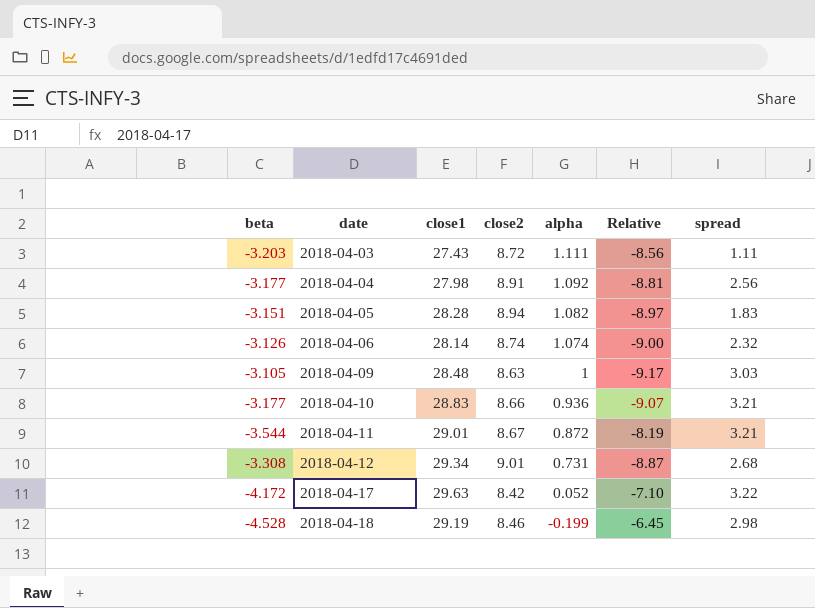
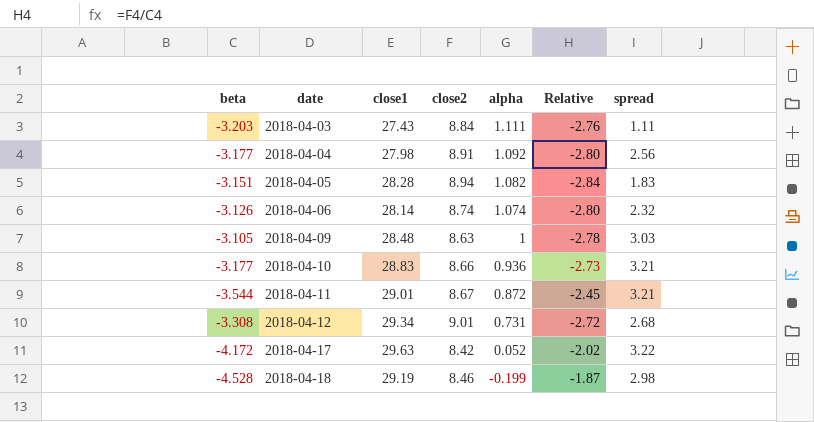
column Relative | formula: [close1] / [beta] -> [close2] / [beta]
2018-04-03 | close2: 8.72 -> 8.84

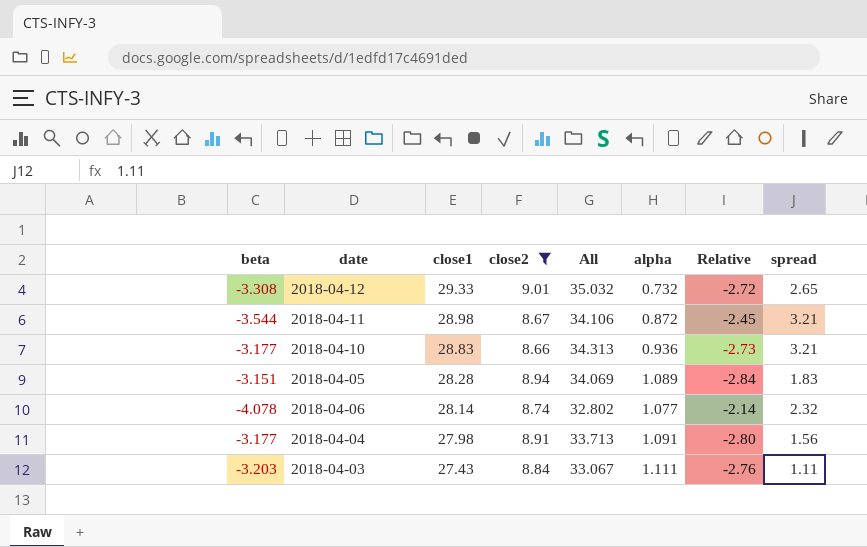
filter: none -> close2 >= 8.66
row order: date ascending -> close1 descending
column All | formula: none -> [beta] + [close1] + [close2]
2018-04-12 | close1: 29.34 -> 29.33
2018-04-12 | alpha: 0.731 -> 0.732
2018-04-12 | spread: 2.68 -> 2.65
2018-04-11 | close1: 29.01 -> 28.98
2018-04-05 | alpha: 1.082 -> 1.089
2018-04-06 | beta: -3.126 -> -4.078
2018-04-06 | alpha: 1.074 -> 1.077
2018-04-06 | Relative: -2.80 -> -2.14
2018-04-04 | alpha: 1.092 -> 1.091
2018-04-04 | spread: 2.56 -> 1.56

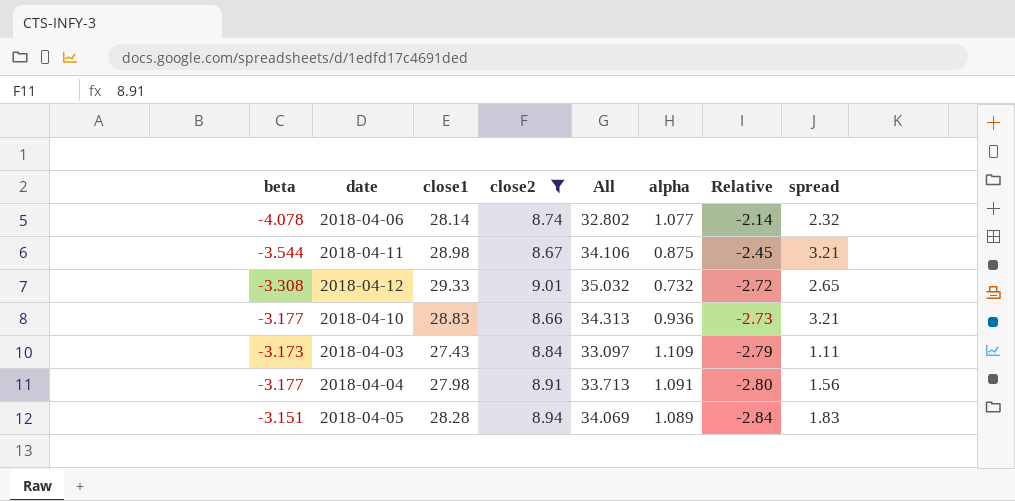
row order: close1 descending -> Relative descending
2018-04-11 | alpha: 0.872 -> 0.875
2018-04-03 | beta: -3.203 -> -3.173
2018-04-03 | All: 33.067 -> 33.097
2018-04-03 | alpha: 1.111 -> 1.109
2018-04-03 | Relative: -2.76 -> -2.79

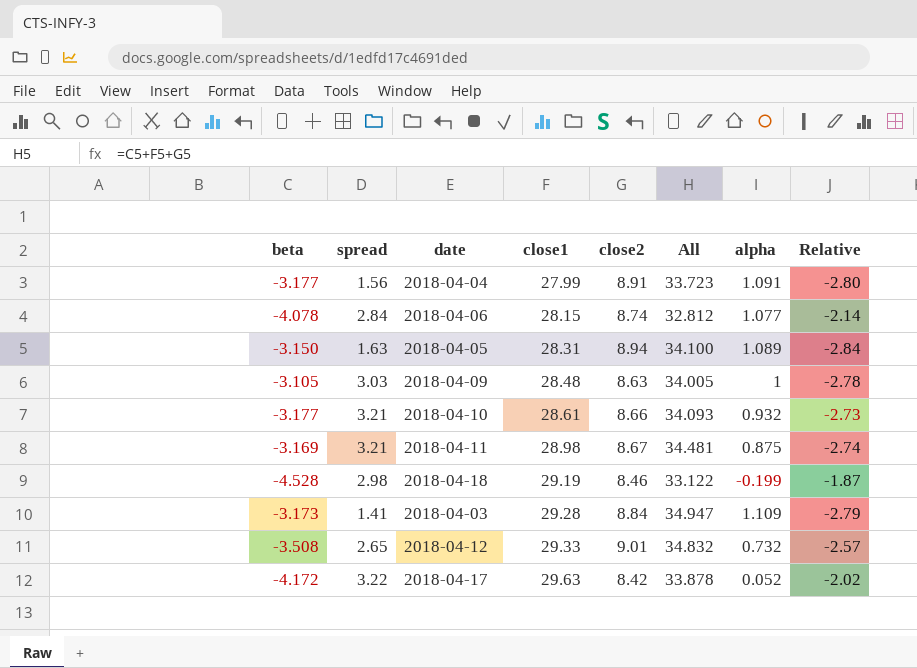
filter: close2 >= 8.66 -> none
row order: Relative descending -> close1 ascending
column spread | position: 8 -> 2
2018-04-04 | close1: 27.98 -> 27.99
2018-04-04 | All: 33.713 -> 33.723
2018-04-06 | spread: 2.32 -> 2.84
2018-04-06 | close1: 28.14 -> 28.15
2018-04-06 | All: 32.802 -> 32.812
2018-04-05 | beta: -3.151 -> -3.150
2018-04-05 | spread: 1.83 -> 1.63
2018-04-05 | close1: 28.28 -> 28.31
2018-04-05 | All: 34.069 -> 34.100
2018-04-10 | close1: 28.83 -> 28.61
2018-04-10 | All: 34.313 -> 34.093
2018-04-10 | alpha: 0.936 -> 0.932
2018-04-11 | beta: -3.544 -> -3.169
2018-04-11 | All: 34.106 -> 34.481
2018-04-11 | Relative: -2.45 -> -2.74
2018-04-03 | spread: 1.11 -> 1.41
2018-04-03 | close1: 27.43 -> 29.28
2018-04-03 | All: 33.097 -> 34.947
2018-04-12 | beta: -3.308 -> -3.508
2018-04-12 | All: 35.032 -> 34.832
2018-04-12 | Relative: -2.72 -> -2.57

